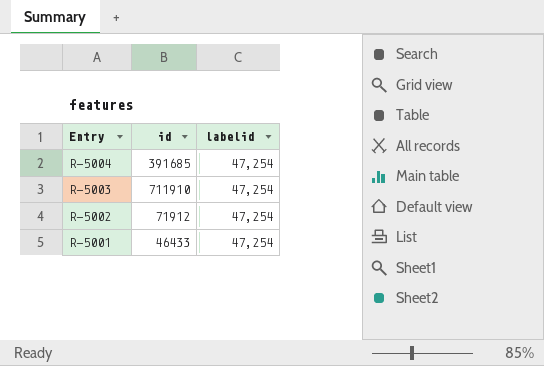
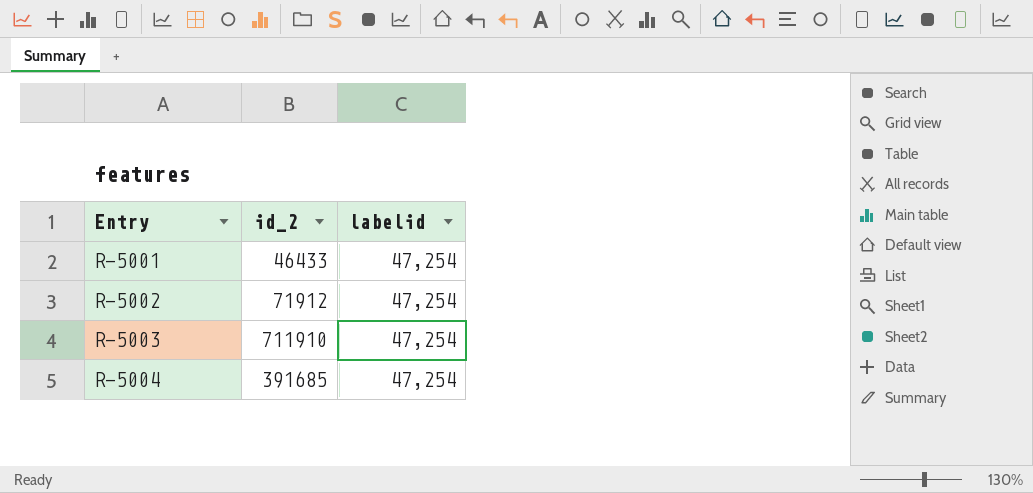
row order: Entry descending -> Entry ascending
column name: id -> id_2

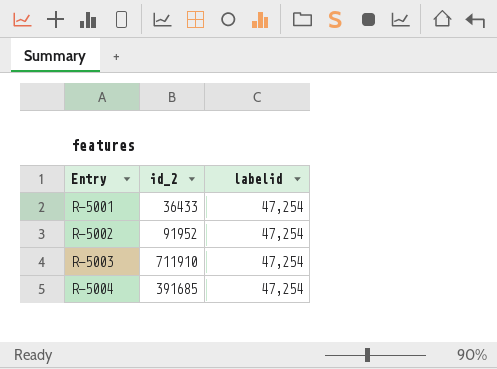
R-5001 | id_2: 46433 -> 36433
R-5002 | id_2: 71912 -> 91952

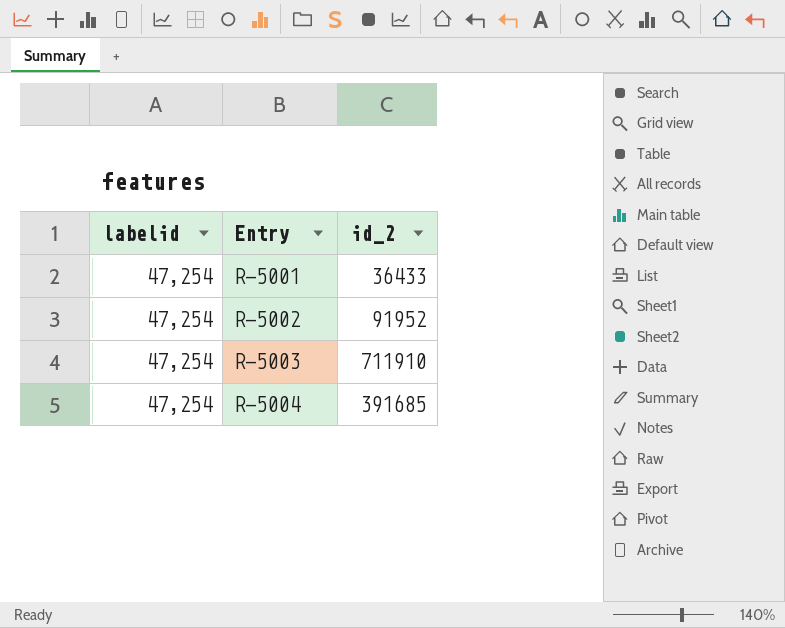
column labelid | position: 3 -> 1

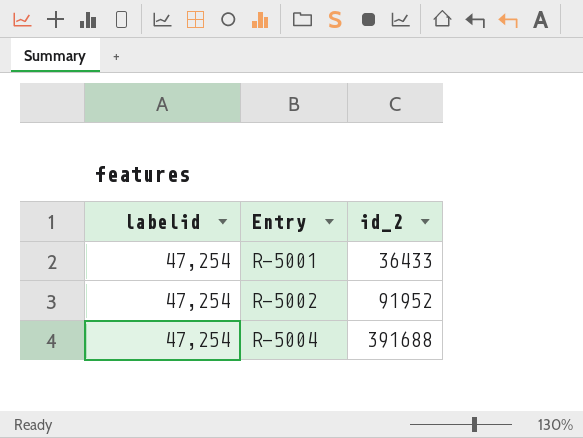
row R-5003: 47,254 | 711910 -> none
R-5004 | id_2: 391685 -> 391688

